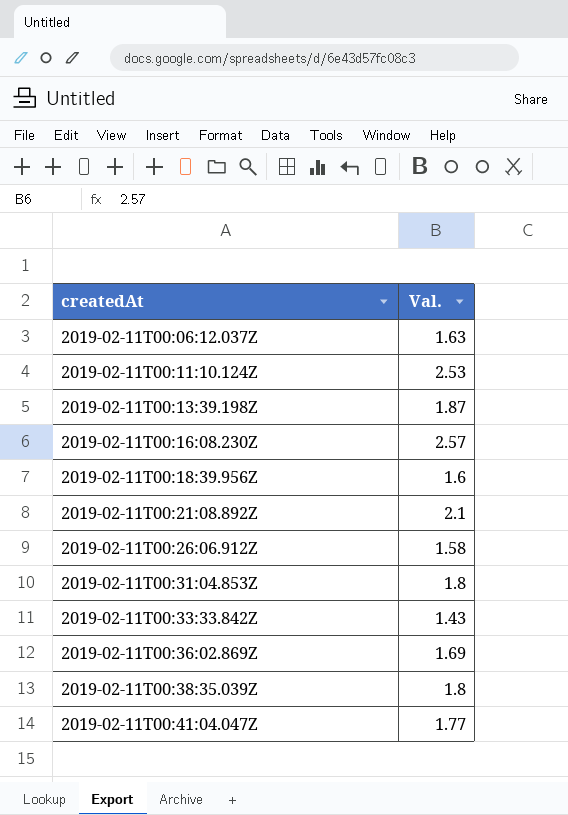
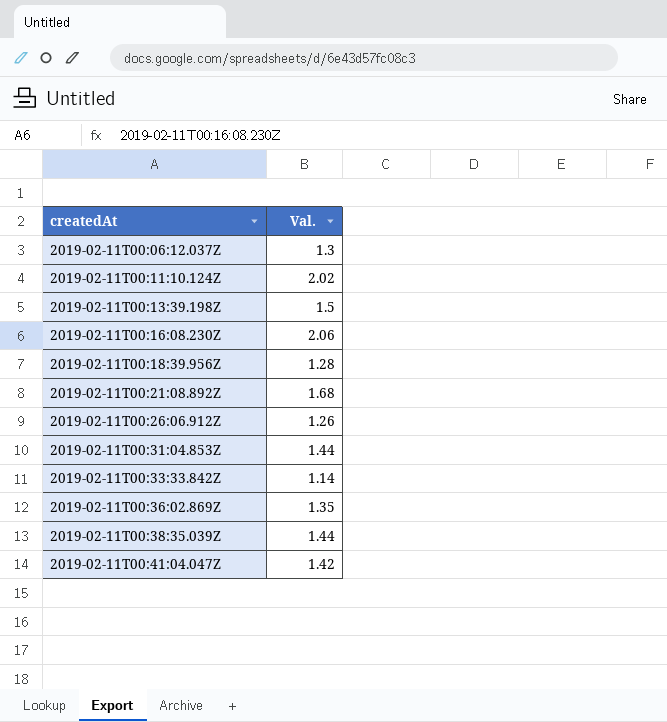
2019-02-11T00:06:12.037Z | Val.: 1.63 -> 1.3
2019-02-11T00:11:10.124Z | Val.: 2.53 -> 2.02
2019-02-11T00:13:39.198Z | Val.: 1.87 -> 1.5
2019-02-11T00:16:08.230Z | Val.: 2.57 -> 2.06
2019-02-11T00:18:39.956Z | Val.: 1.6 -> 1.28
2019-02-11T00:21:08.892Z | Val.: 2.1 -> 1.68
2019-02-11T00:26:06.912Z | Val.: 1.58 -> 1.26
2019-02-11T00:31:04.853Z | Val.: 1.8 -> 1.44
2019-02-11T00:33:33.842Z | Val.: 1.43 -> 1.14
2019-02-11T00:36:02.869Z | Val.: 1.69 -> 1.35
2019-02-11T00:38:35.039Z | Val.: 1.8 -> 1.44
2019-02-11T00:41:04.047Z | Val.: 1.77 -> 1.42

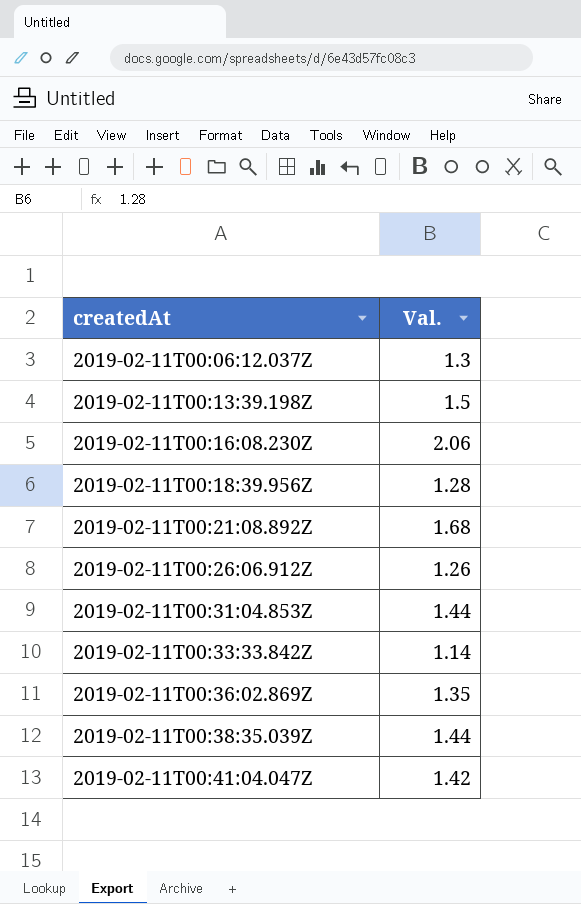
row 2019-02-11T00:11:10.124Z: 2.02 -> none

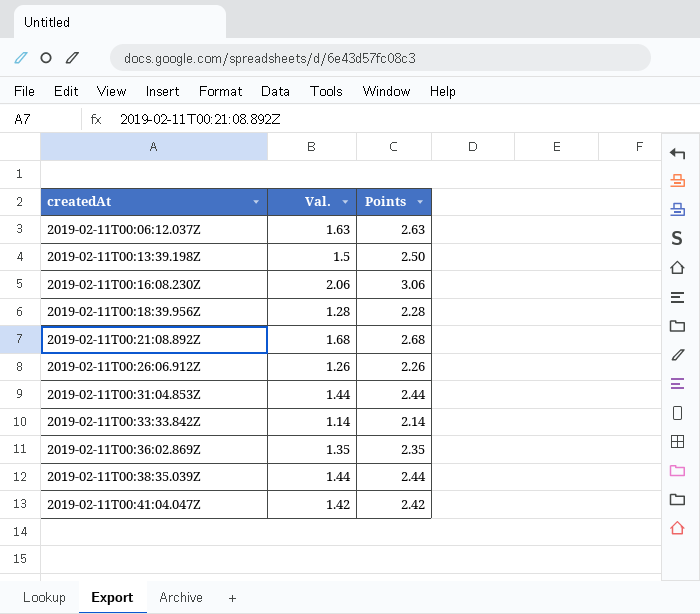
column Points | formula: none -> [Val.] + 1
2019-02-11T00:06:12.037Z | Val.: 1.3 -> 1.63

